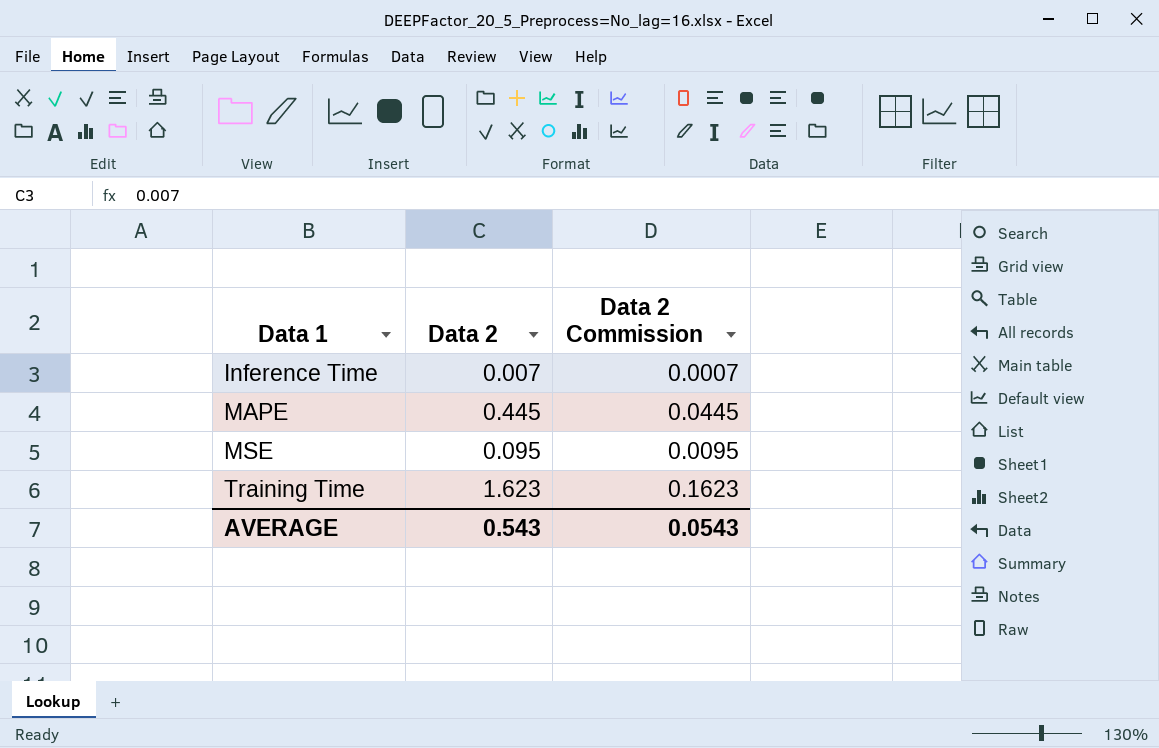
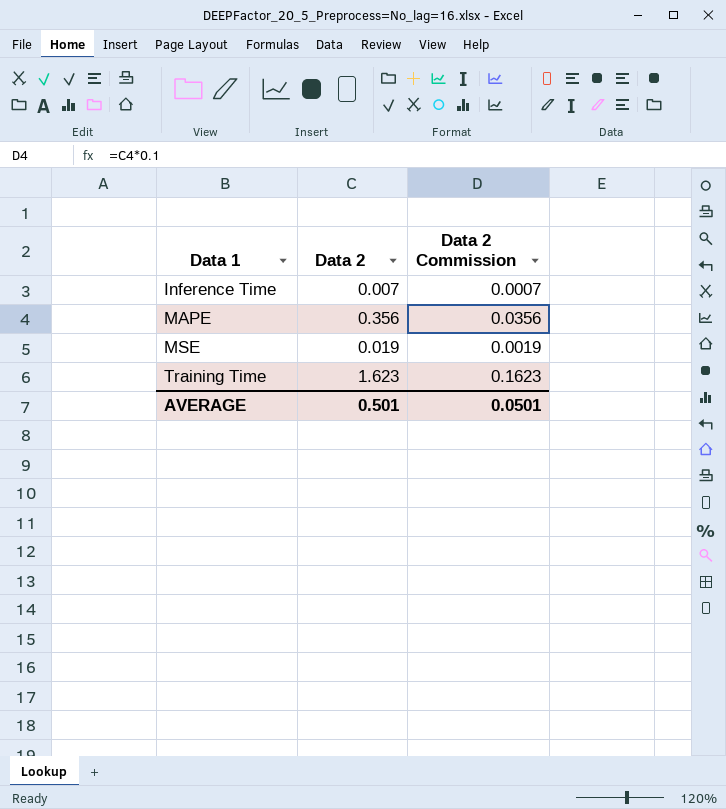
MAPE | Data 2: 0.445 -> 0.356
MAPE | Data 2 Commission: 0.0445 -> 0.0356
MSE | Data 2: 0.095 -> 0.019
MSE | Data 2 Commission: 0.0095 -> 0.0019
AVERAGE | Data 2: 0.543 -> 0.501
AVERAGE | Data 2 Commission: 0.0543 -> 0.0501

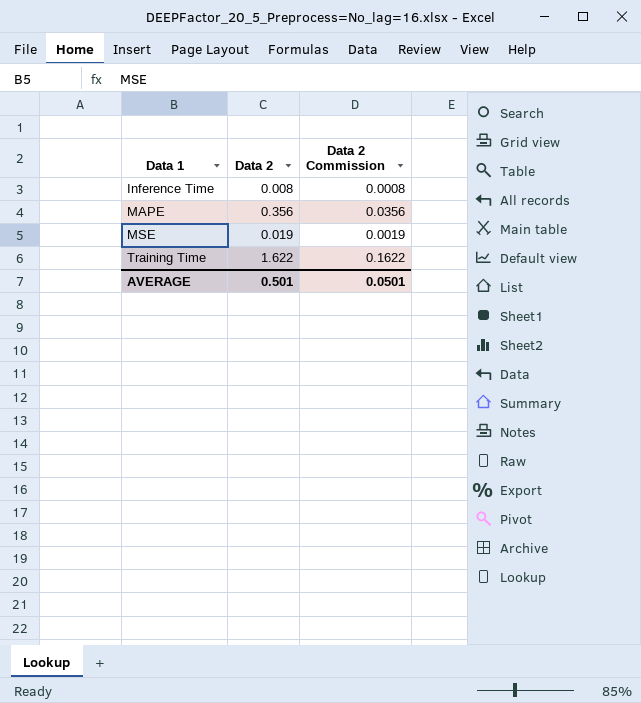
Inference Time | Data 2: 0.007 -> 0.008
Inference Time | Data 2 Commission: 0.0007 -> 0.0008
Training Time | Data 2: 1.623 -> 1.622
Training Time | Data 2 Commission: 0.1623 -> 0.1622

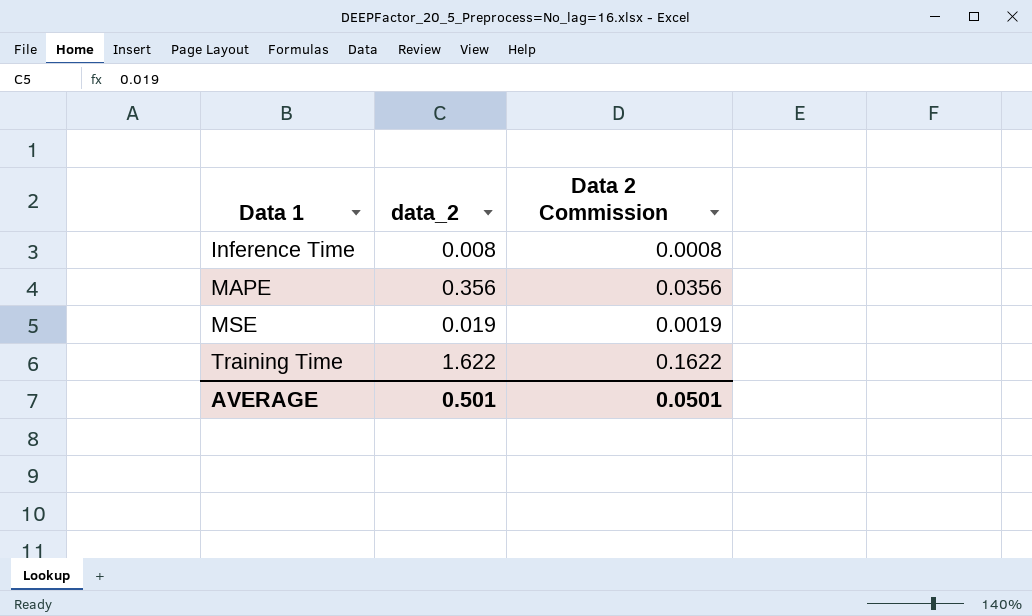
column name: Data 2 -> data_2

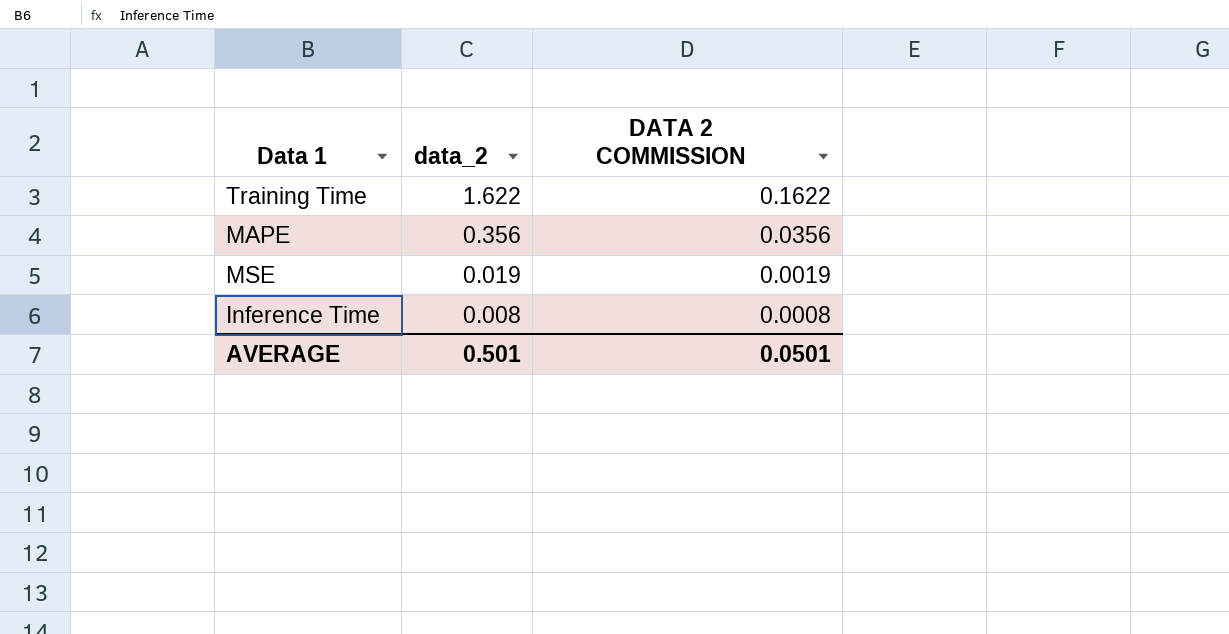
row order: Data 1 ascending -> data_2 descending
column name: Data 2 Commission -> DATA 2 COMMISSION

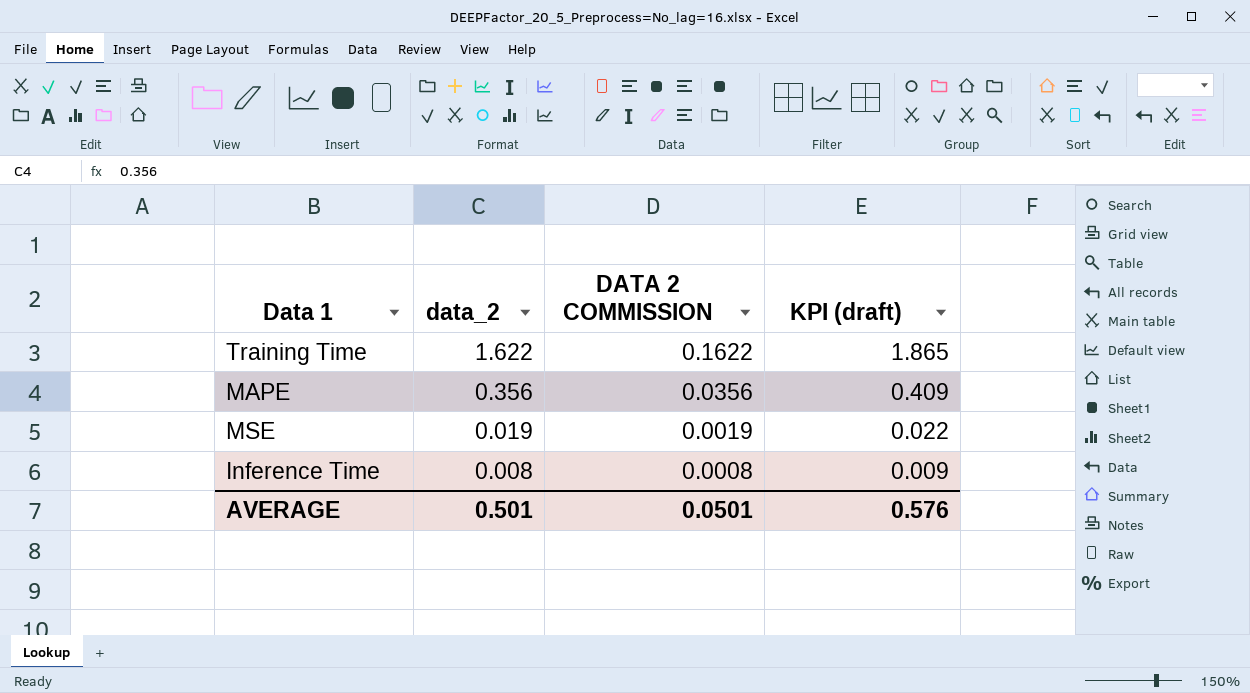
column KPI (draft) | formula: none -> [data_2] * 1.15

